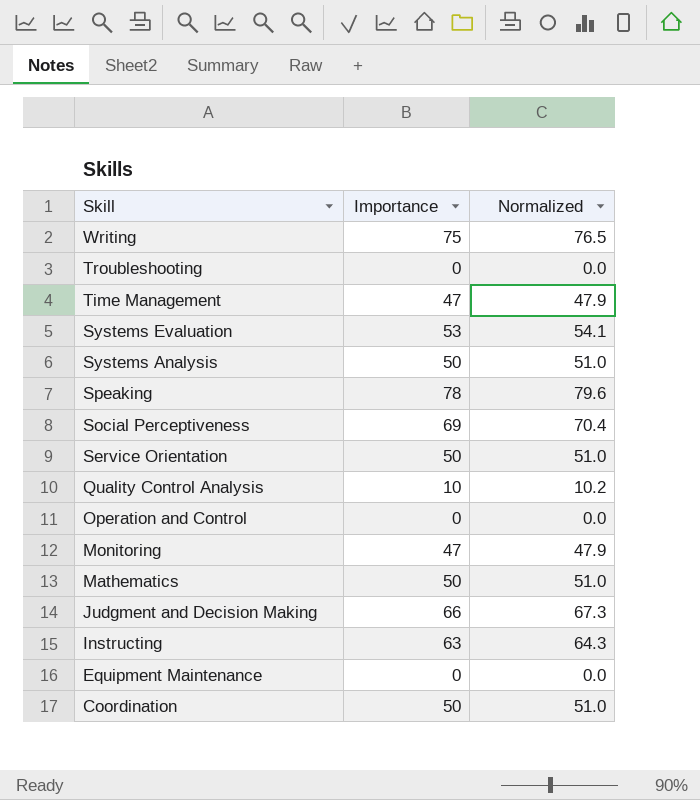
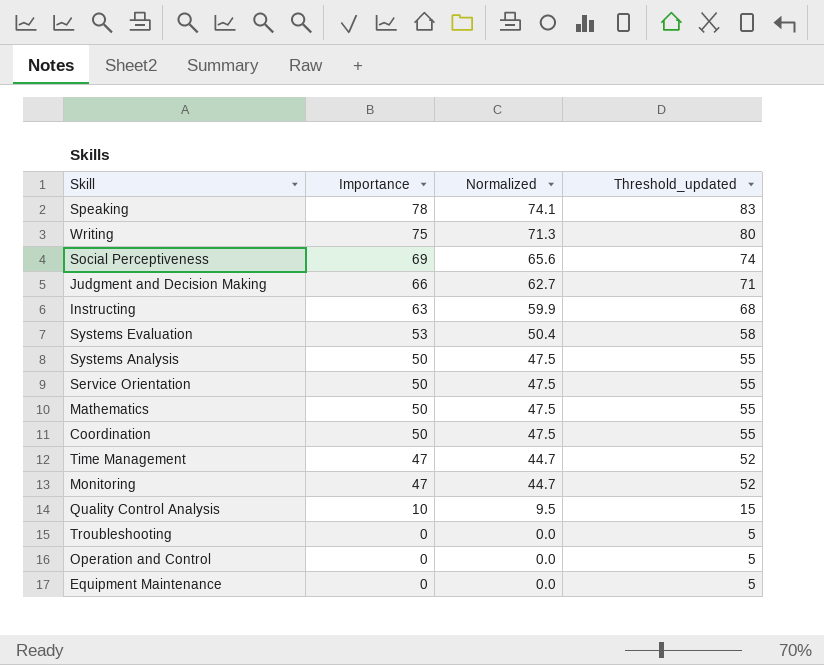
row order: Skill descending -> Importance descending
column Normalized | formula: [Importance] * 1.02 -> [Importance] * 0.95
column Threshold_updated | formula: none -> [Importance] + 5

